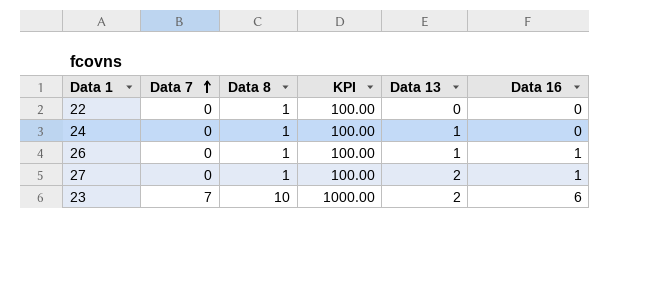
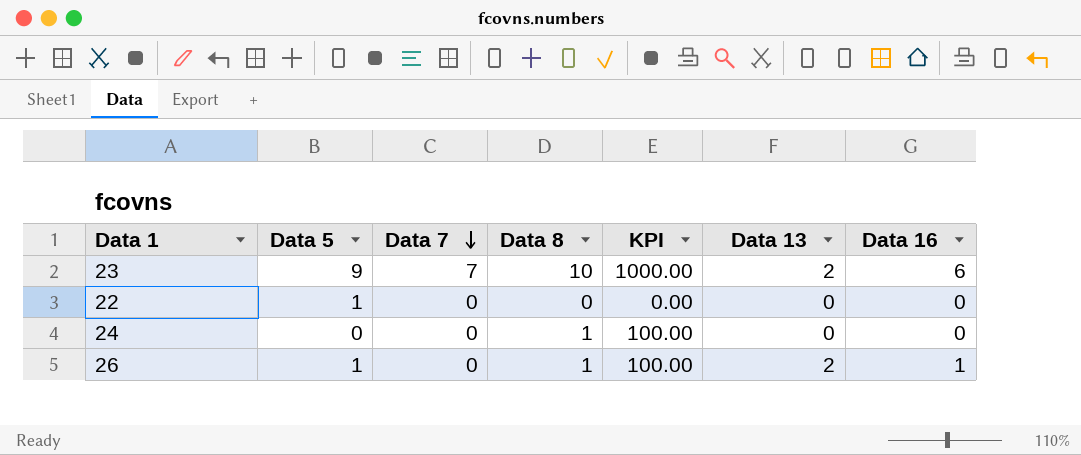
row order: Data 7 ascending -> Data 7 descending
column Data 5 | position: none -> 2
row 27: 0 | 1 | 100.00 | 2 | 1 -> none
22 | Data 8: 1 -> 0
22 | KPI: 100.00 -> 0.00
24 | Data 13: 1 -> 0
26 | Data 13: 1 -> 2

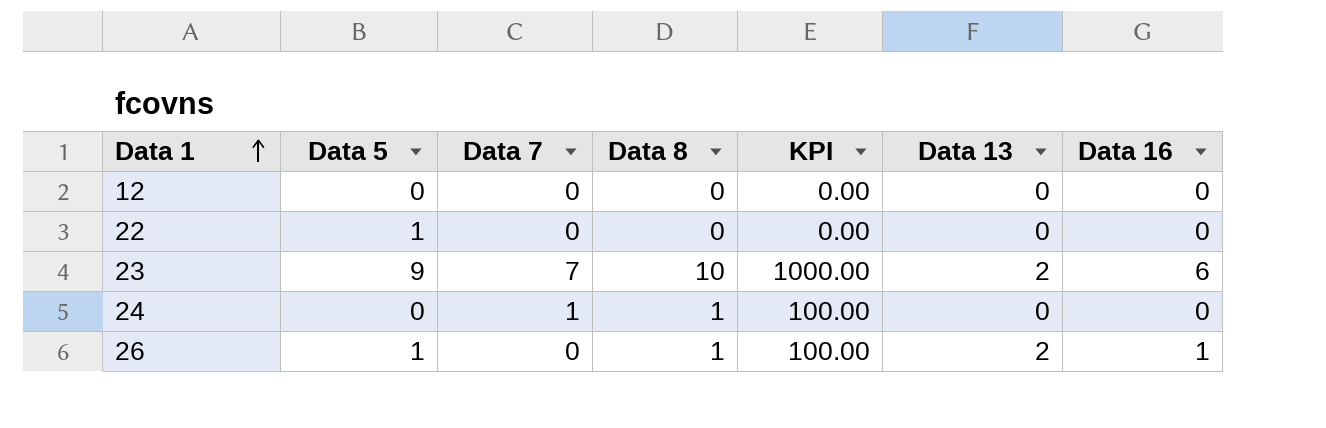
row order: Data 7 descending -> Data 1 ascending
row 12: none -> 0 | 0 | 0 | 0.00 | 0 | 0
24 | Data 7: 0 -> 1

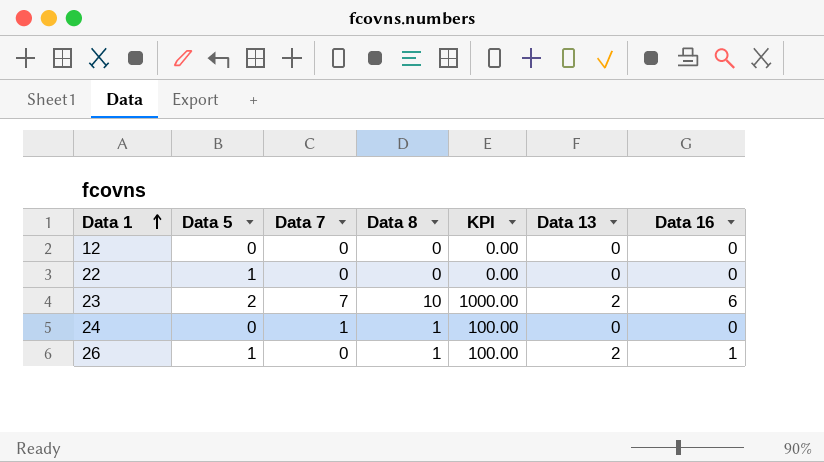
23 | Data 5: 9 -> 2

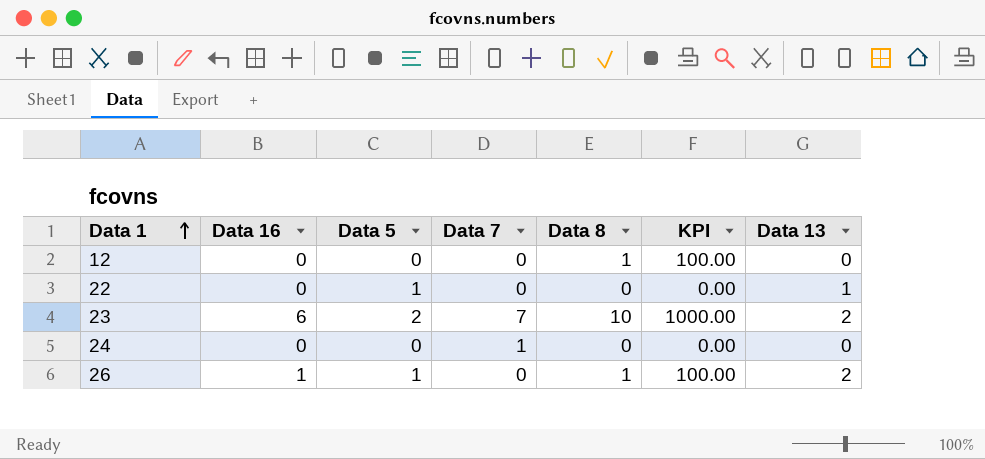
column Data 16 | position: 7 -> 2
12 | Data 8: 0 -> 1
12 | KPI: 0.00 -> 100.00
22 | Data 13: 0 -> 1
24 | Data 8: 1 -> 0
24 | KPI: 100.00 -> 0.00

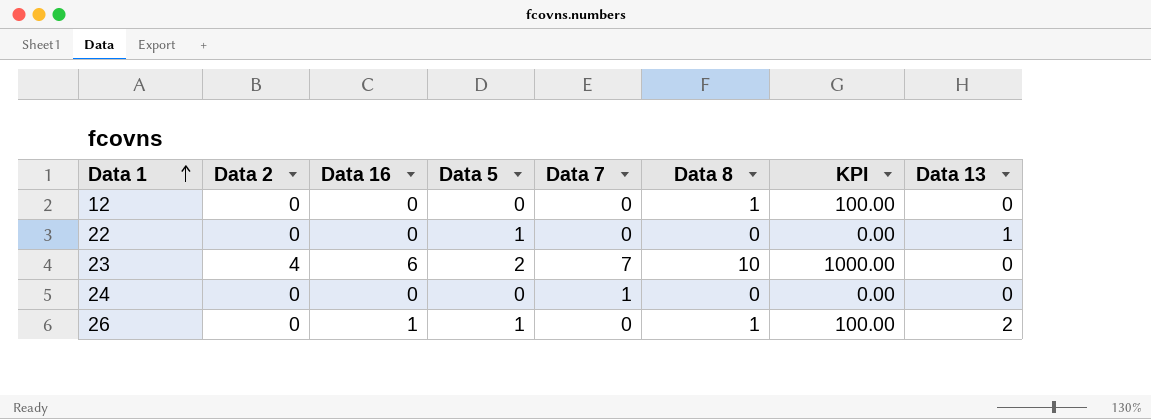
column Data 2 | position: none -> 2
23 | Data 13: 2 -> 0

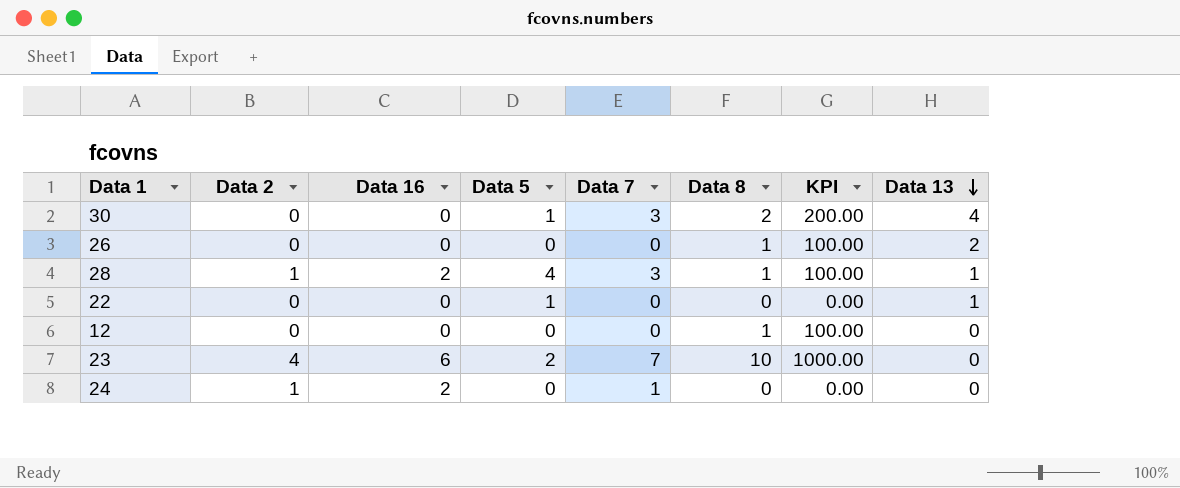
row order: Data 1 ascending -> Data 13 descending
row 30: none -> 0 | 0 | 1 | 3 | 2 | 200.00 | 4
26 | Data 16: 1 -> 0
26 | Data 5: 1 -> 0
row 28: none -> 1 | 2 | 4 | 3 | 1 | 100.00 | 1
24 | Data 2: 0 -> 1
24 | Data 16: 0 -> 2

